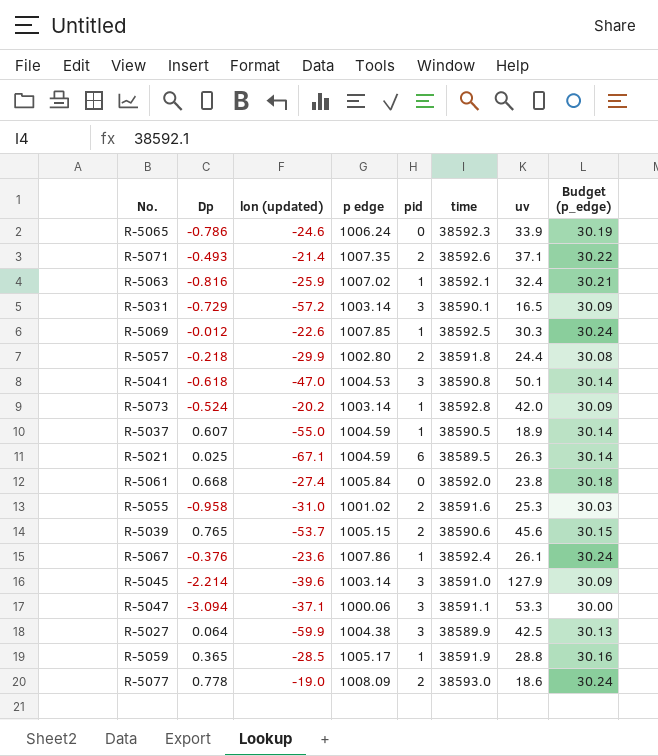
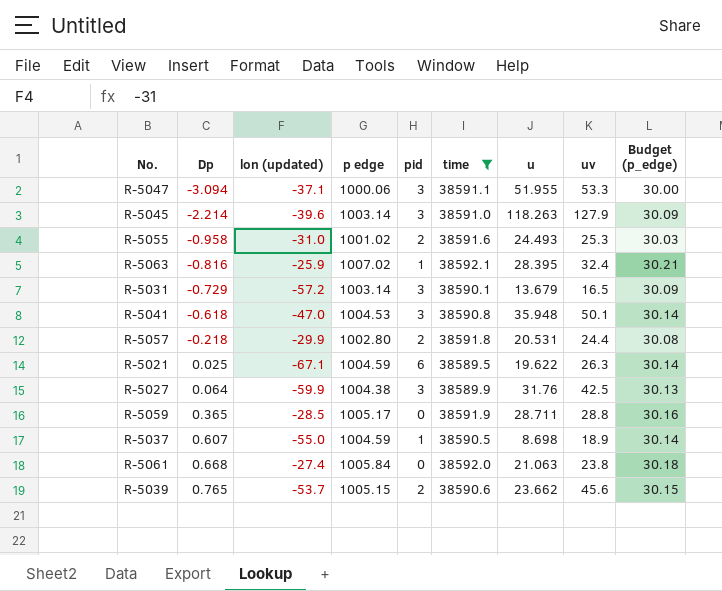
filter: none -> time <= 38592.1
row order: none -> Dp ascending
column u | position: none -> 7
R-5059 | pid: 1 -> 0

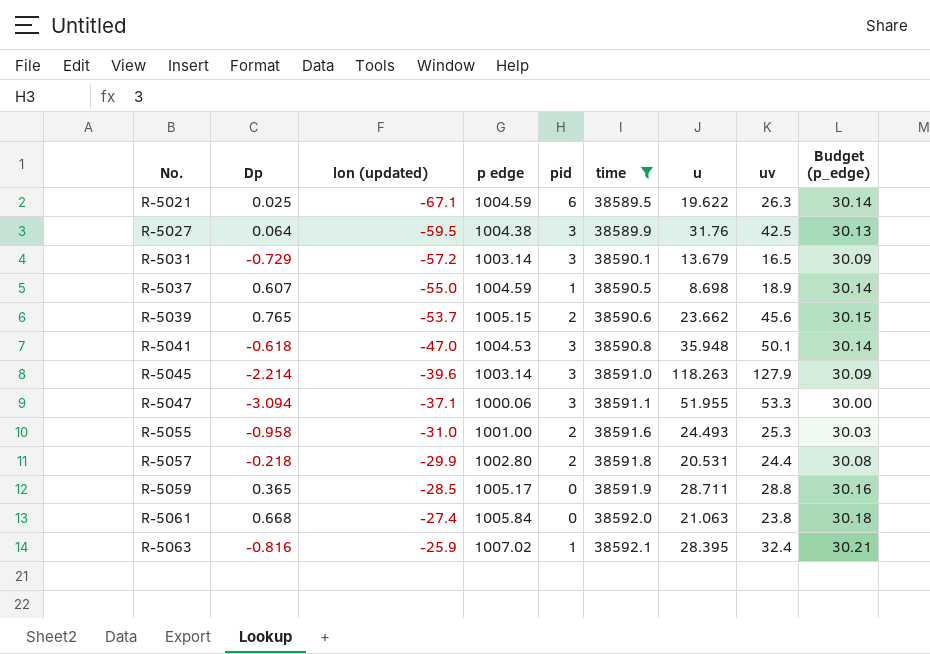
row order: Dp ascending -> No. ascending
R-5027 | lon (updated): -59.9 -> -59.5
R-5055 | p edge: 1001.02 -> 1001.00

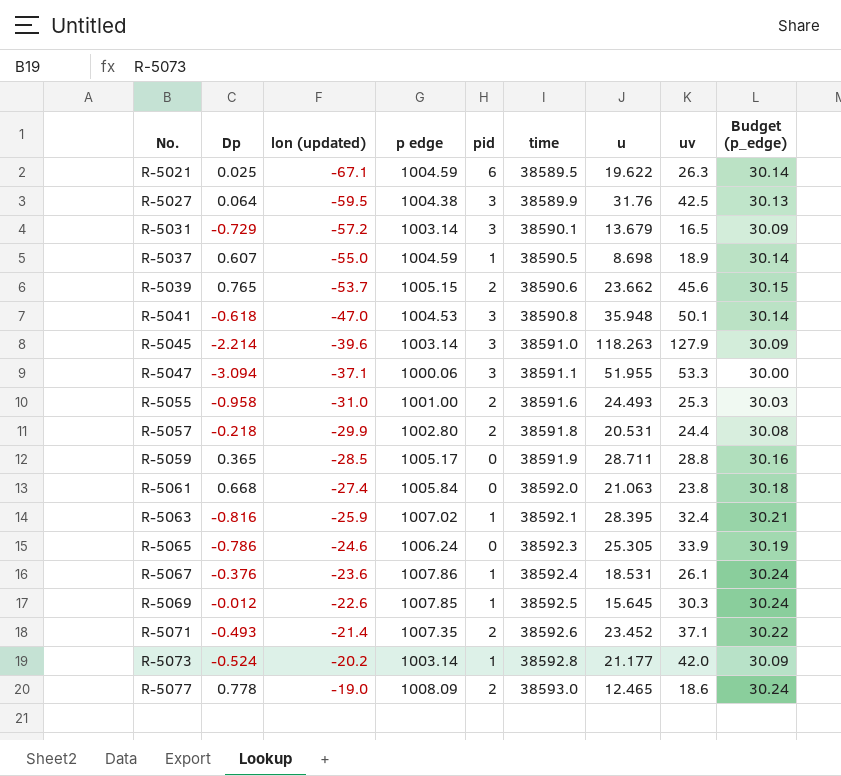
filter: time <= 38592.1 -> none

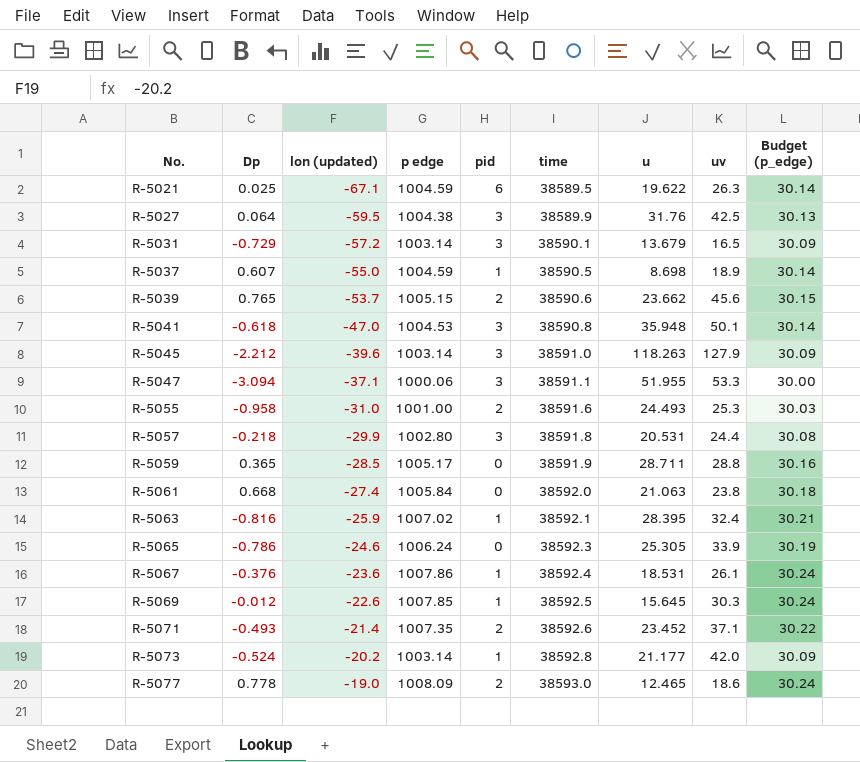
R-5045 | Dp: -2.214 -> -2.212
R-5057 | pid: 2 -> 3

